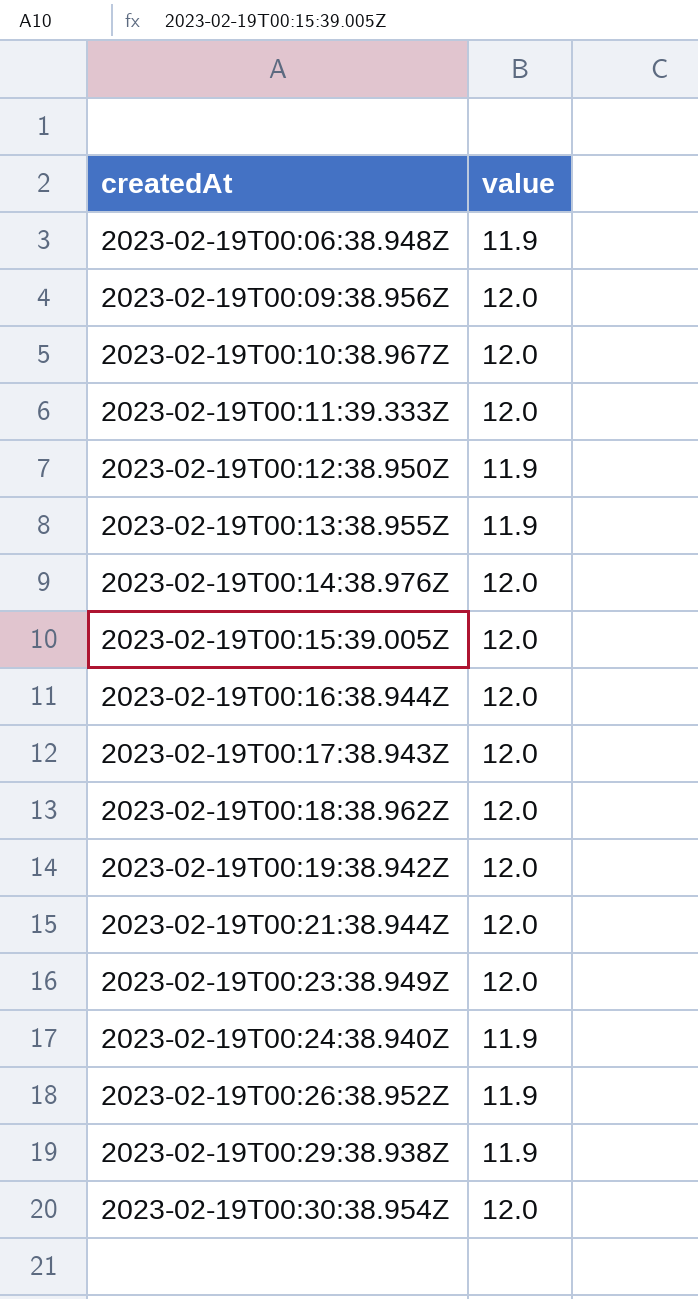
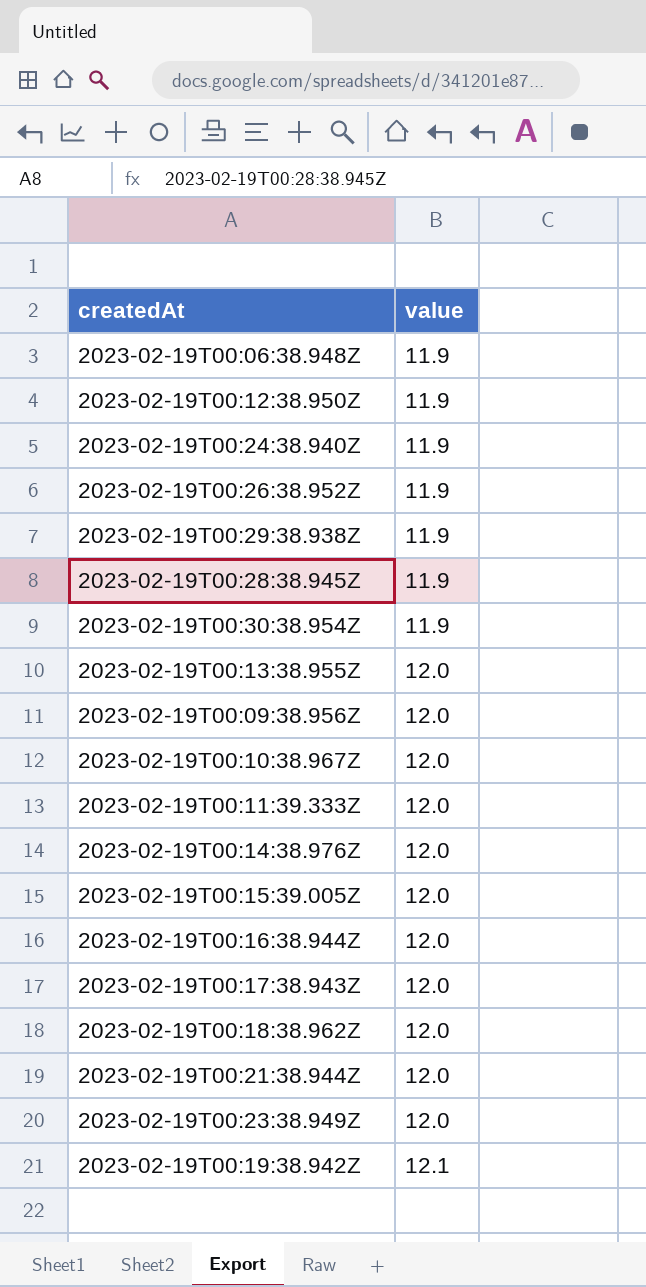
row order: createdAt ascending -> value ascending
row 2023-02-19T00:28:38.945Z: none -> 11.9
2023-02-19T00:30:38.954Z | value: 12.0 -> 11.9
2023-02-19T00:13:38.955Z | value: 11.9 -> 12.0
2023-02-19T00:19:38.942Z | value: 12.0 -> 12.1

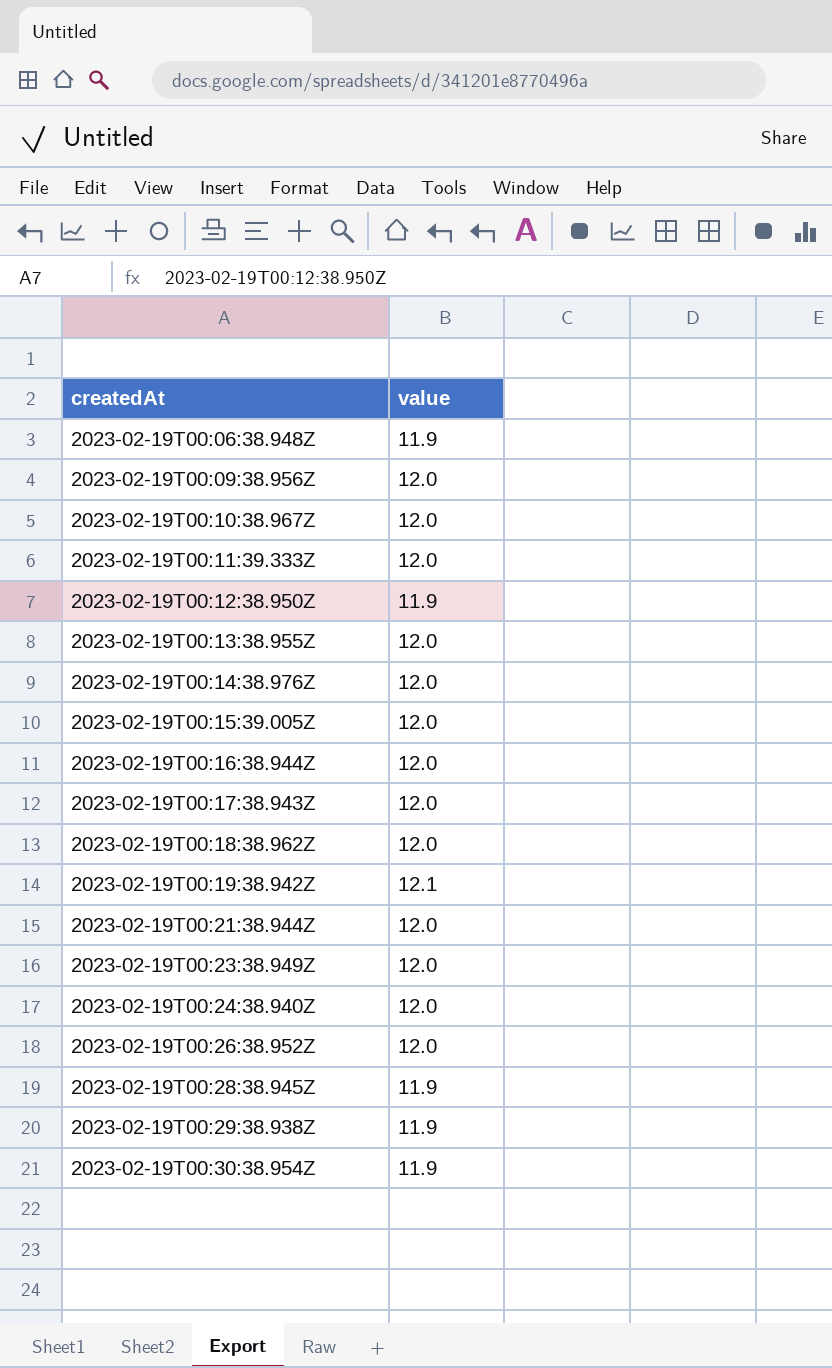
row order: value ascending -> createdAt ascending
2023-02-19T00:24:38.940Z | value: 11.9 -> 12.0
2023-02-19T00:26:38.952Z | value: 11.9 -> 12.0

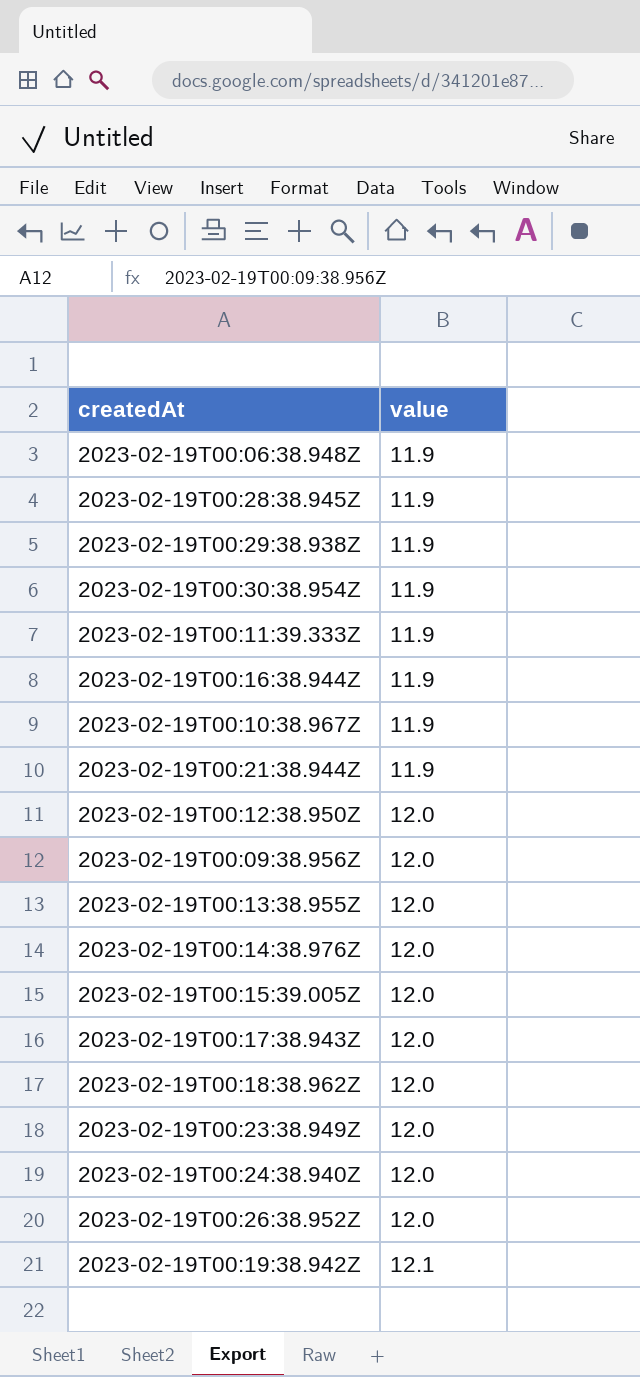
row order: createdAt ascending -> value ascending
2023-02-19T00:11:39.333Z | value: 12.0 -> 11.9
2023-02-19T00:16:38.944Z | value: 12.0 -> 11.9
2023-02-19T00:10:38.967Z | value: 12.0 -> 11.9
2023-02-19T00:21:38.944Z | value: 12.0 -> 11.9
2023-02-19T00:12:38.950Z | value: 11.9 -> 12.0

